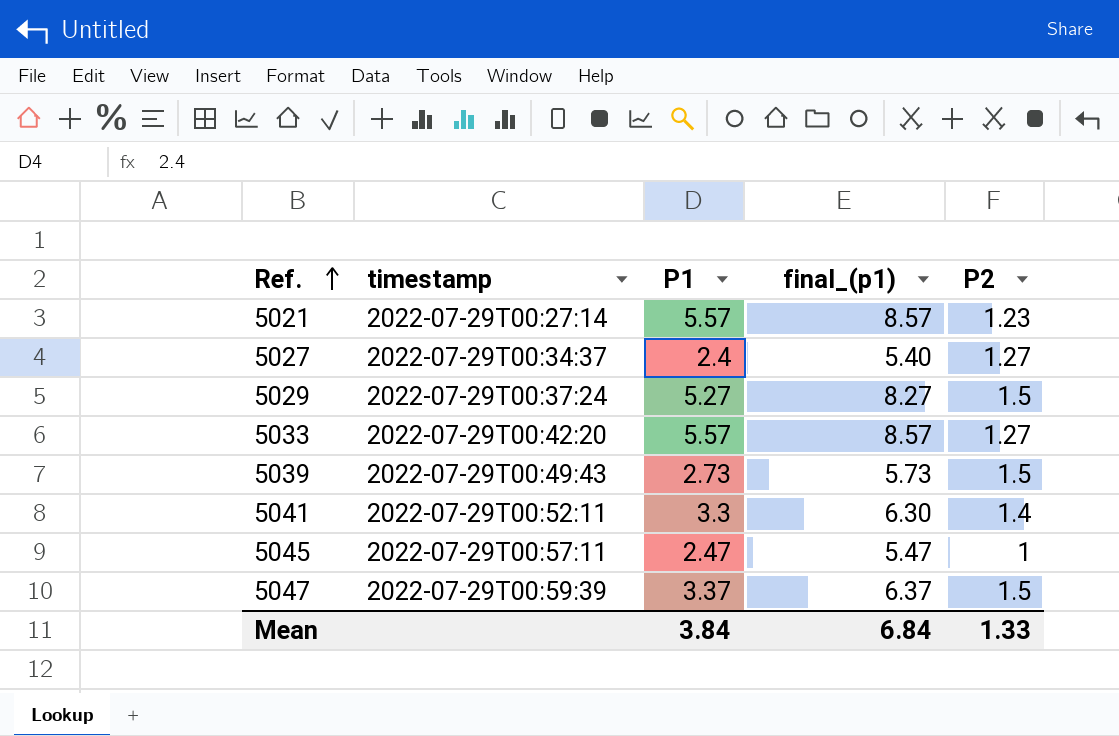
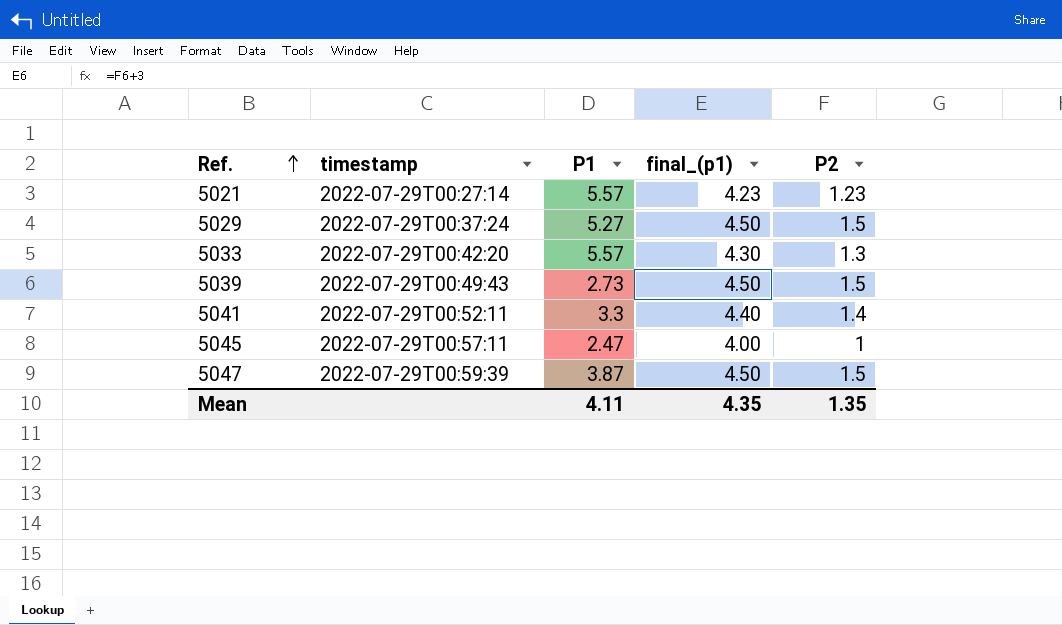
column final_(p1) | formula: [P1] + 3 -> [P2] + 3
row 5027: 2022-07-29T00:34:37 | 2.4 | 5.40 | 1.27 -> none
5033 | P2: 1.27 -> 1.3
5047 | P1: 3.37 -> 3.87
Mean | P1: 3.84 -> 4.11
Mean | final_(p1): 6.84 -> 4.35
Mean | P2: 1.33 -> 1.35

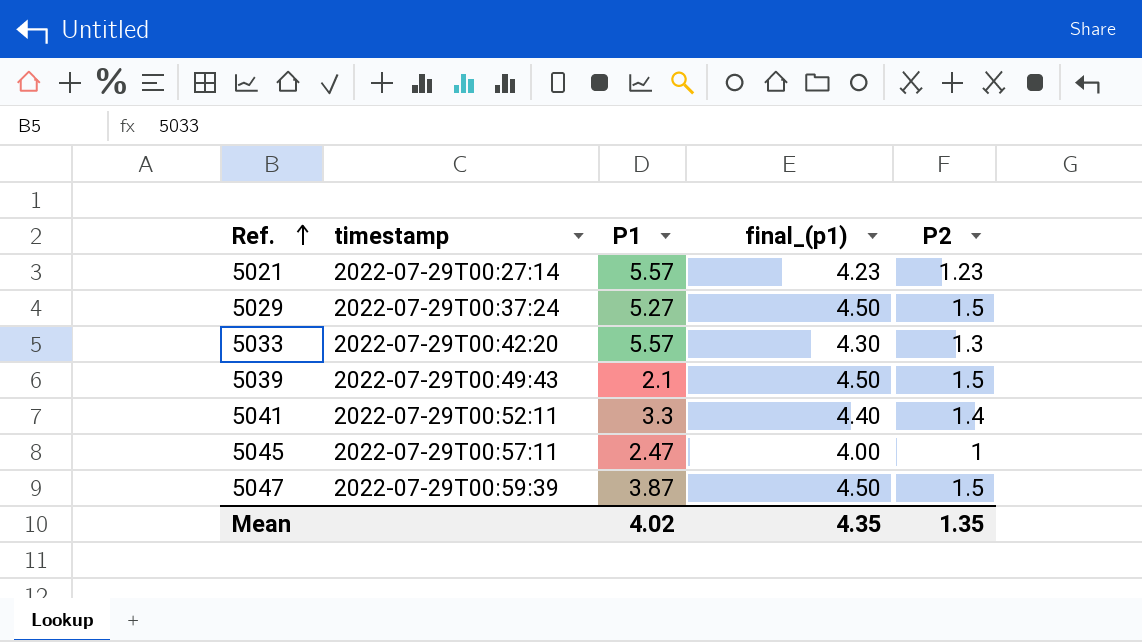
5039 | P1: 2.73 -> 2.1
Mean | P1: 4.11 -> 4.02

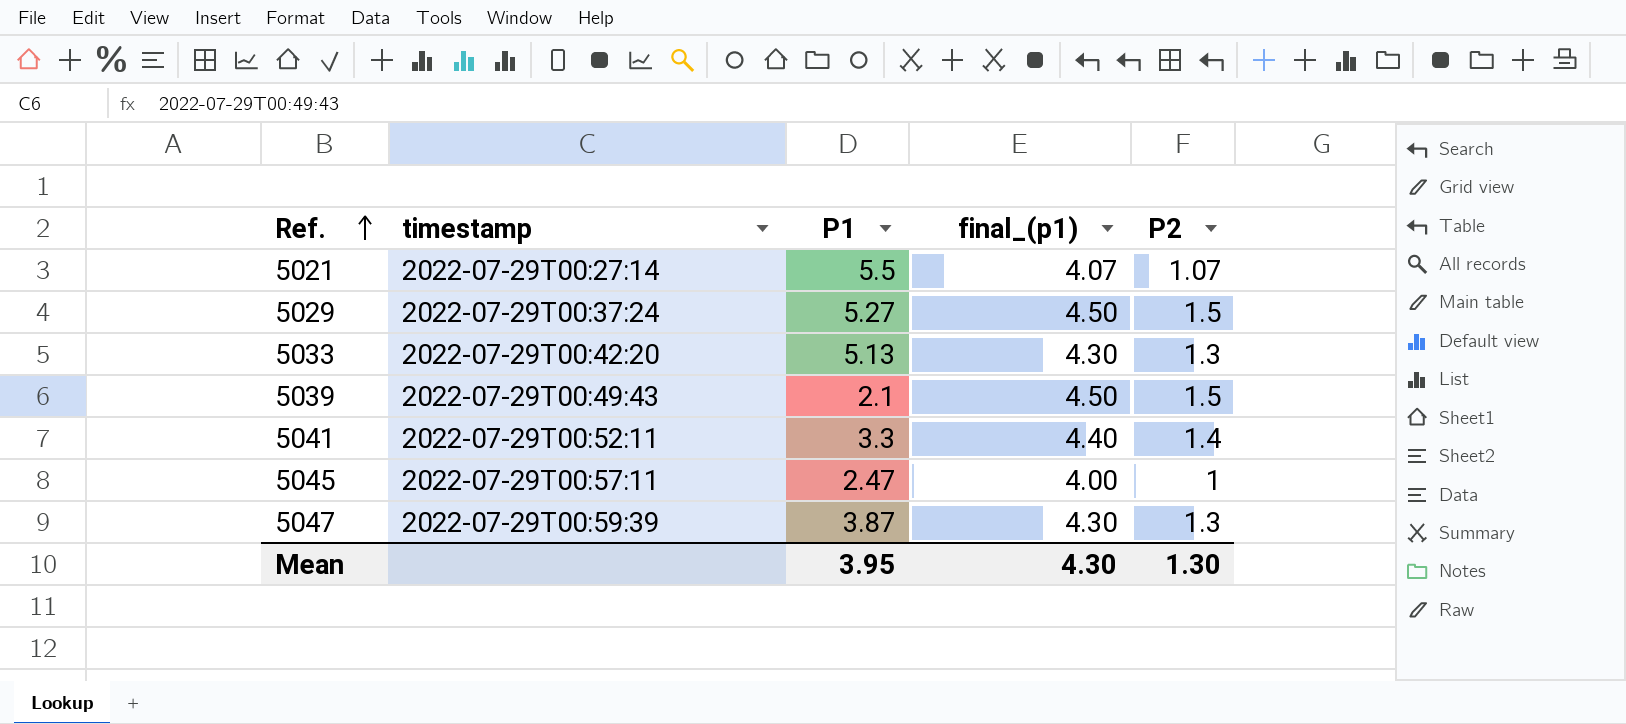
5021 | P1: 5.57 -> 5.5
5021 | final_(p1): 4.23 -> 4.07
5021 | P2: 1.23 -> 1.07
5033 | P1: 5.57 -> 5.13
5047 | final_(p1): 4.50 -> 4.30
5047 | P2: 1.5 -> 1.3
Mean | P1: 4.02 -> 3.95
Mean | final_(p1): 4.35 -> 4.30
Mean | P2: 1.35 -> 1.30

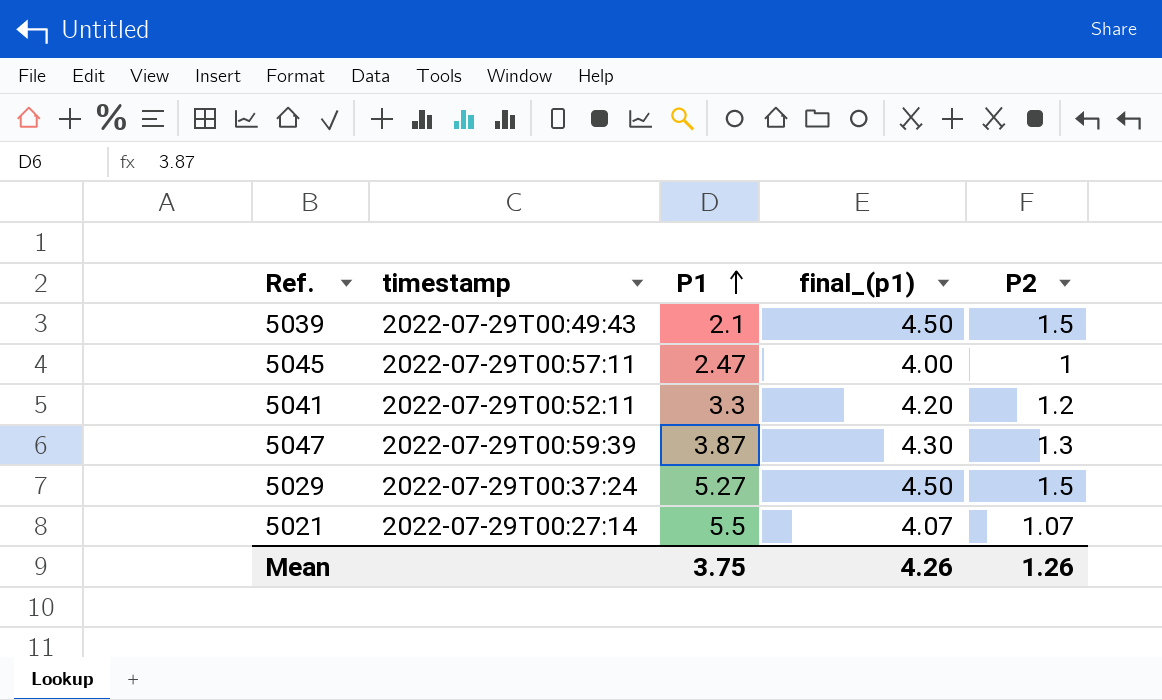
row order: Ref. ascending -> P1 ascending
row 5033: 2022-07-29T00:42:20 | 5.13 | 4.30 | 1.3 -> none
5041 | final_(p1): 4.40 -> 4.20
5041 | P2: 1.4 -> 1.2
Mean | P1: 3.95 -> 3.75
Mean | final_(p1): 4.30 -> 4.26
Mean | P2: 1.30 -> 1.26

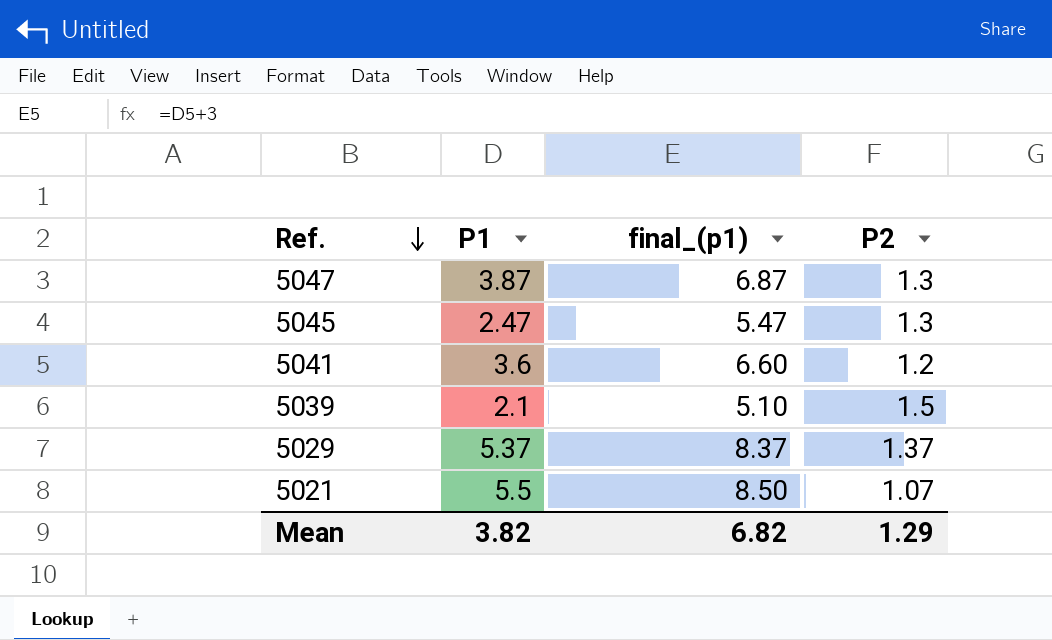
row order: P1 ascending -> Ref. descending
column timestamp | position: 2 -> none
column final_(p1) | formula: [P2] + 3 -> [P1] + 3
5045 | P2: 1 -> 1.3
5041 | P1: 3.3 -> 3.6
5029 | P1: 5.27 -> 5.37
5029 | P2: 1.5 -> 1.37
Mean | P1: 3.75 -> 3.82
Mean | final_(p1): 4.26 -> 6.82
Mean | P2: 1.26 -> 1.29

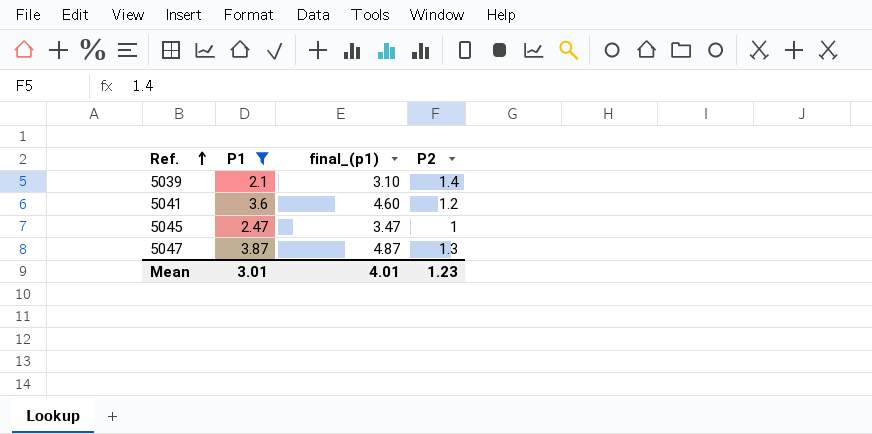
filter: none -> P1 <= 3.87
row order: Ref. descending -> Ref. ascending
column final_(p1) | formula: [P1] + 3 -> [P1] + 1
5039 | P2: 1.5 -> 1.4
5045 | P2: 1.3 -> 1
Mean | P1: 3.82 -> 3.01
Mean | final_(p1): 6.82 -> 4.01
Mean | P2: 1.29 -> 1.23

